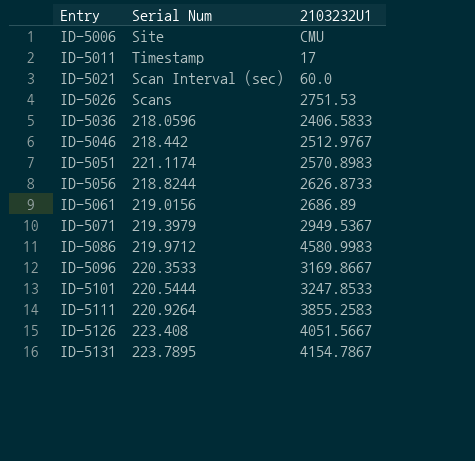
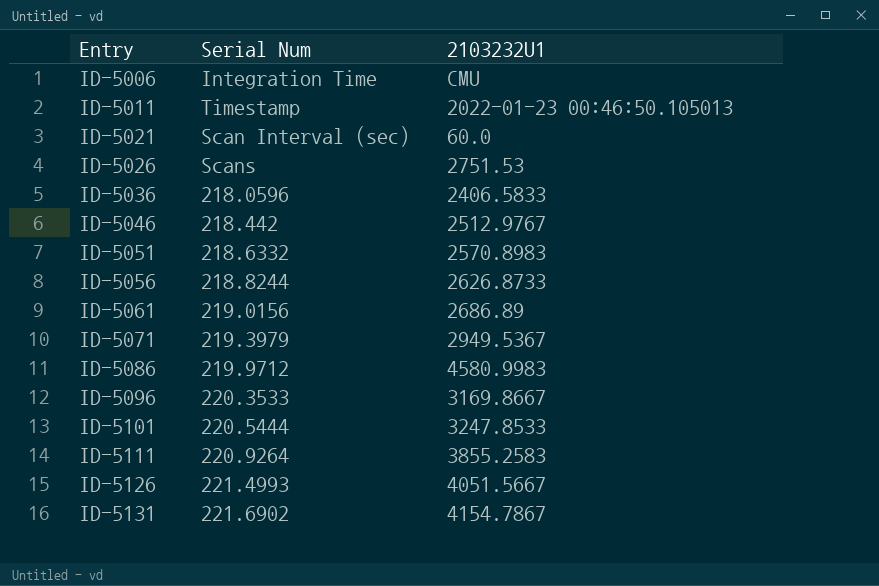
ID-5006 | Serial Num: Site -> Integration Time
ID-5011 | 2103232U1: 17 -> 2022-01-23 00:46:50.105013
ID-5051 | Serial Num: 221.1174 -> 218.6332
ID-5126 | Serial Num: 223.408 -> 221.4993
ID-5131 | Serial Num: 223.7895 -> 221.6902

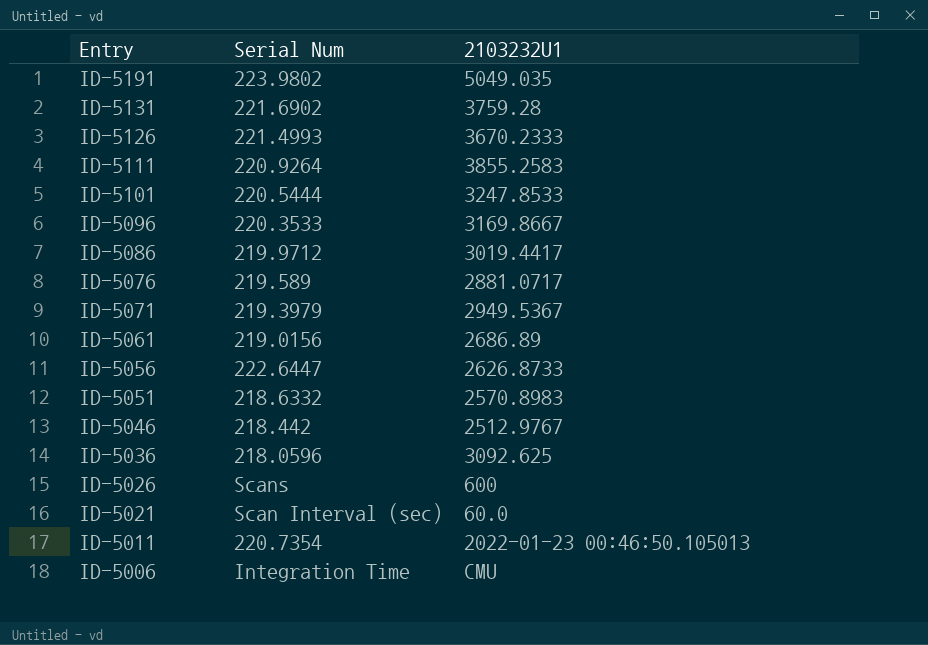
row order: Entry ascending -> Entry descending
row ID-5191: none -> 223.9802 | 5049.035
ID-5131 | 2103232U1: 4154.7867 -> 3759.28
ID-5126 | 2103232U1: 4051.5667 -> 3670.2333
ID-5086 | 2103232U1: 4580.9983 -> 3019.4417
row ID-5076: none -> 219.589 | 2881.0717
ID-5056 | Serial Num: 218.8244 -> 222.6447
ID-5036 | 2103232U1: 2406.5833 -> 3092.625
ID-5026 | 2103232U1: 2751.53 -> 600
ID-5011 | Serial Num: Timestamp -> 220.7354

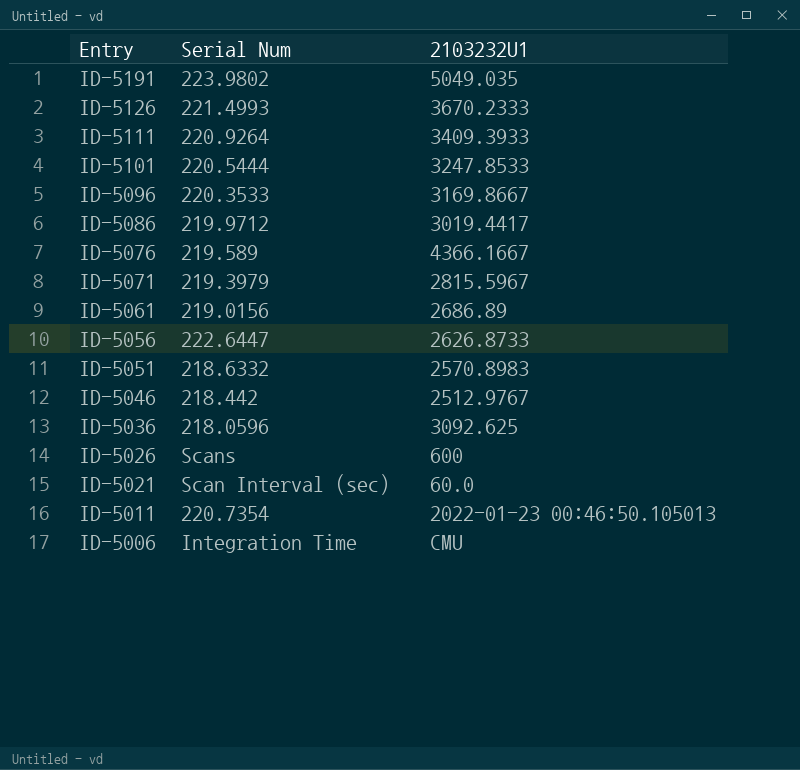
row ID-5131: 221.6902 | 3759.28 -> none
ID-5111 | 2103232U1: 3855.2583 -> 3409.3933
ID-5076 | 2103232U1: 2881.0717 -> 4366.1667
ID-5071 | 2103232U1: 2949.5367 -> 2815.5967

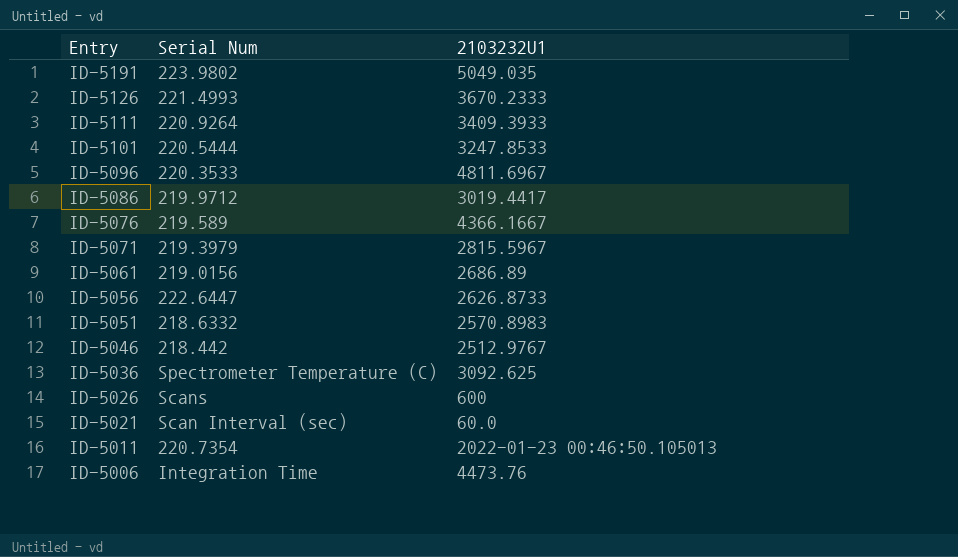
ID-5096 | 2103232U1: 3169.8667 -> 4811.6967
ID-5036 | Serial Num: 218.0596 -> Spectrometer Temperature (C)
ID-5006 | 2103232U1: CMU -> 4473.76

